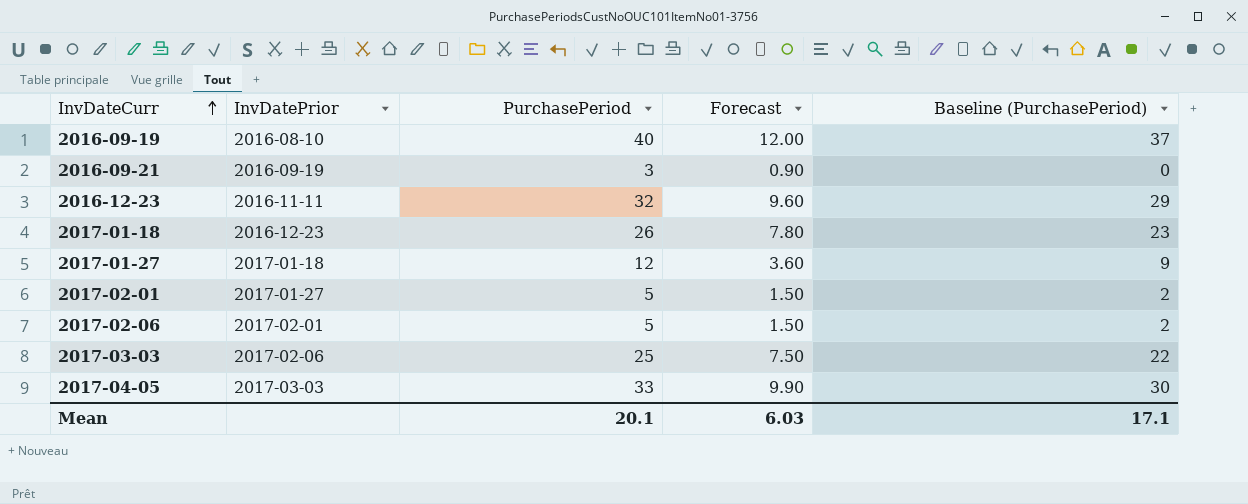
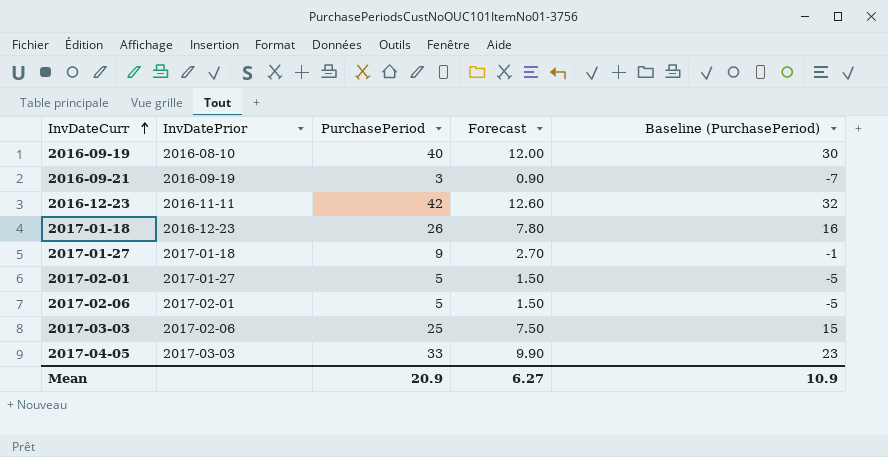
column Baseline (PurchasePeriod) | formula: [PurchasePeriod] - 3 -> [PurchasePeriod] - 10
2016-12-23 | PurchasePeriod: 32 -> 42
2016-12-23 | Forecast: 9.60 -> 12.60
2017-01-27 | PurchasePeriod: 12 -> 9
2017-01-27 | Forecast: 3.60 -> 2.70
Mean | PurchasePeriod: 20.1 -> 20.9
Mean | Forecast: 6.03 -> 6.27
Mean | Baseline (PurchasePeriod): 17.1 -> 10.9

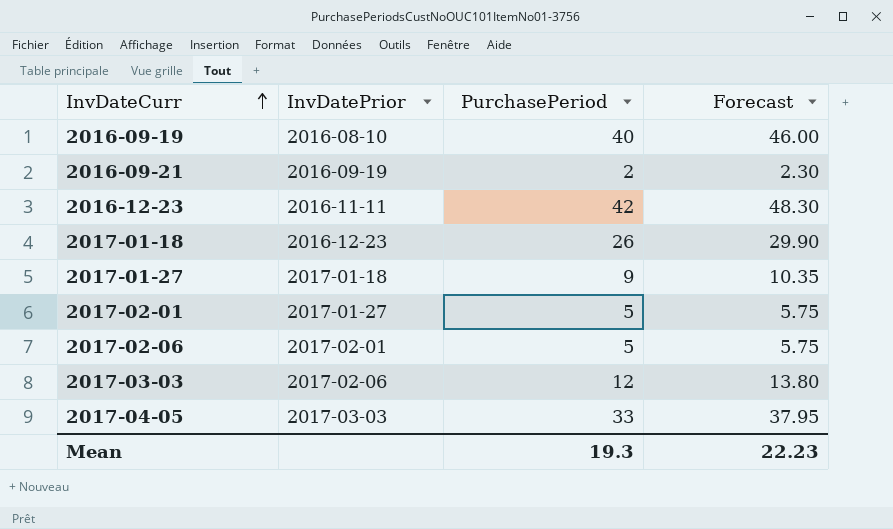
column Baseline (PurchasePeriod) | formula: [PurchasePeriod] - 10 -> none
column Forecast | formula: [PurchasePeriod] * 0.3 -> [PurchasePeriod] * 1.15
2016-09-21 | PurchasePeriod: 3 -> 2
2017-03-03 | PurchasePeriod: 25 -> 12
Mean | PurchasePeriod: 20.9 -> 19.3
Mean | Forecast: 6.27 -> 22.23

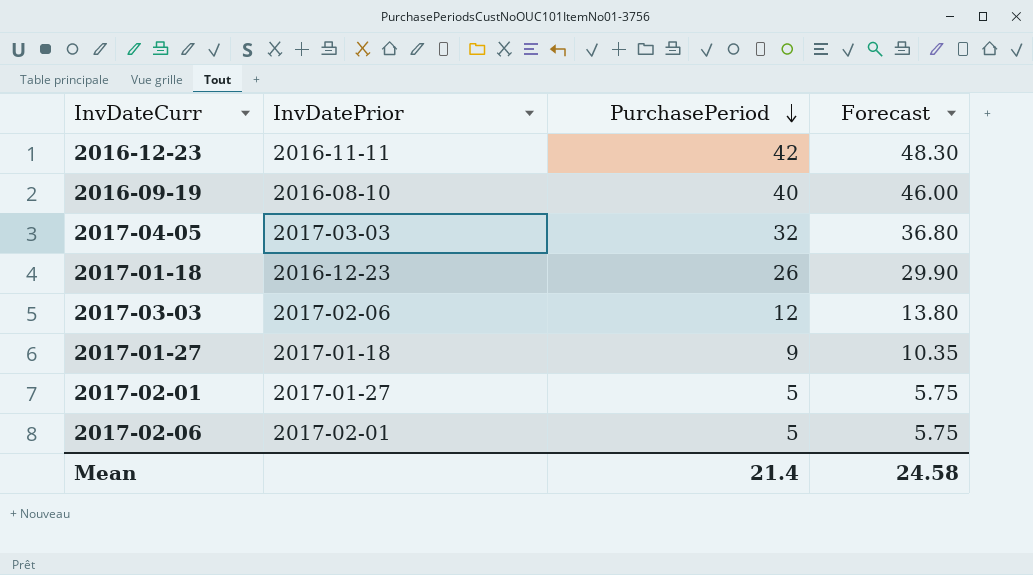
row order: InvDateCurr ascending -> PurchasePeriod descending
row 2016-09-21: 2016-09-19 | 2 | 2.30 -> none
2017-04-05 | PurchasePeriod: 33 -> 32
2017-04-05 | Forecast: 37.95 -> 36.80
Mean | PurchasePeriod: 19.3 -> 21.4
Mean | Forecast: 22.23 -> 24.58

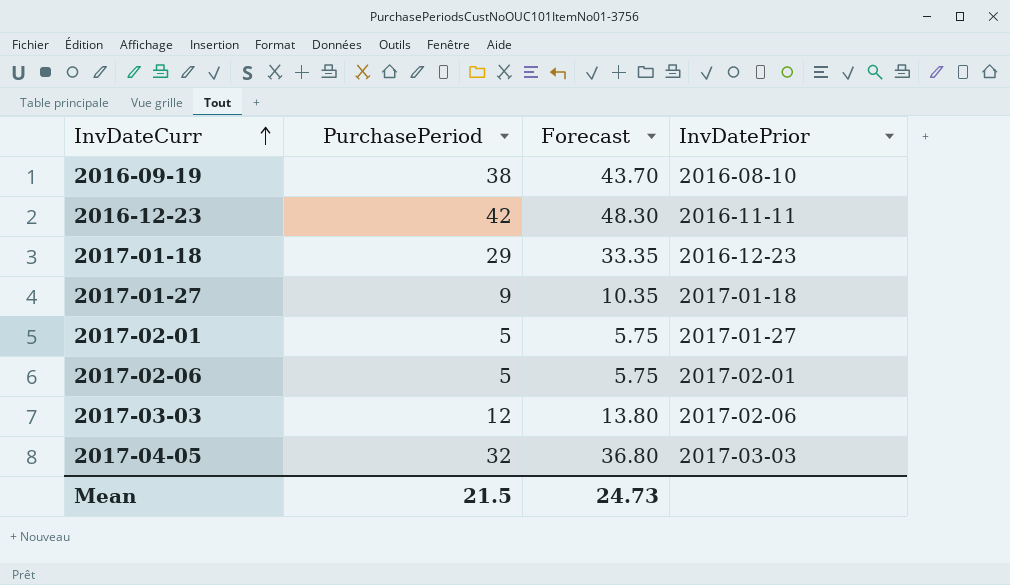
row order: PurchasePeriod descending -> InvDateCurr ascending
column InvDatePrior | position: 2 -> 4
2016-09-19 | PurchasePeriod: 40 -> 38
2016-09-19 | Forecast: 46.00 -> 43.70
2017-01-18 | PurchasePeriod: 26 -> 29
2017-01-18 | Forecast: 29.90 -> 33.35
Mean | PurchasePeriod: 21.4 -> 21.5
Mean | Forecast: 24.58 -> 24.73

